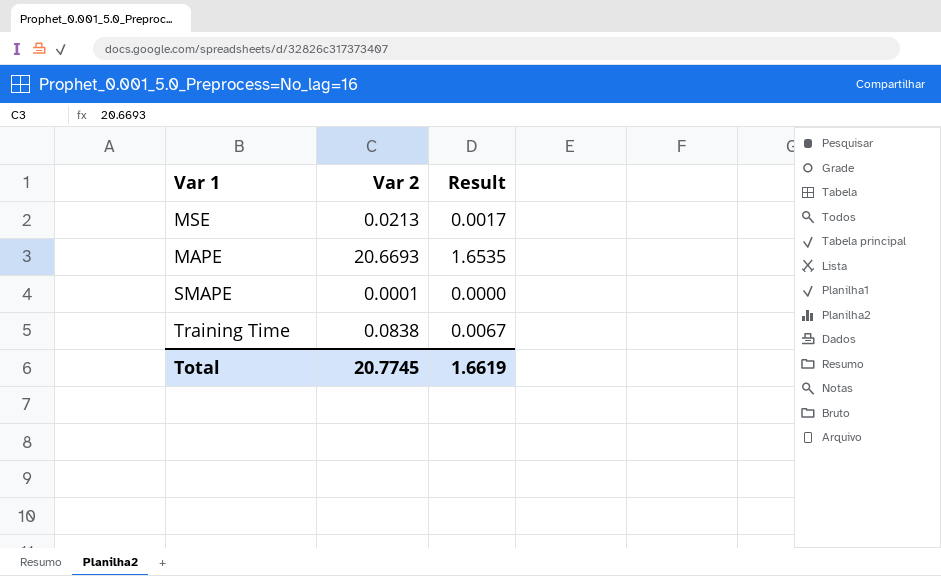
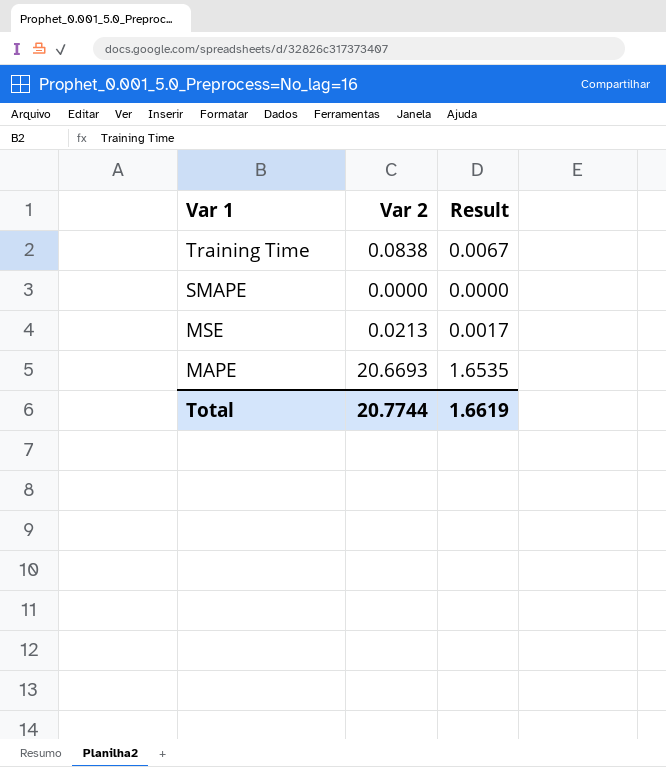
row order: none -> Var 1 descending
SMAPE | Var 2: 0.0001 -> 0.0000
Total | Var 2: 20.7745 -> 20.7744

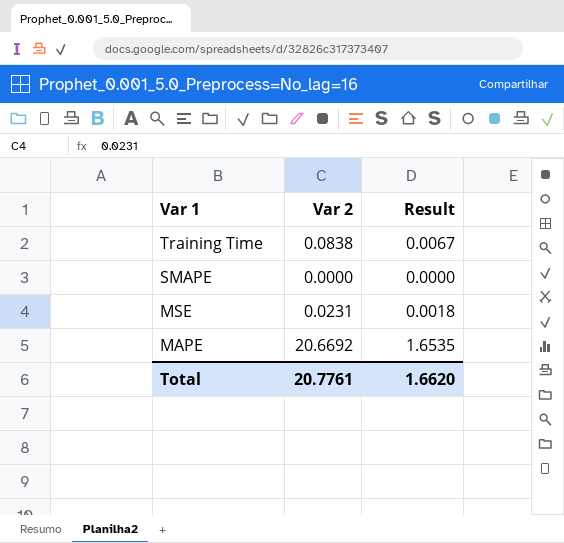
MSE | Var 2: 0.0213 -> 0.0231
MSE | Result: 0.0017 -> 0.0018
MAPE | Var 2: 20.6693 -> 20.6692
Total | Var 2: 20.7744 -> 20.7761
Total | Result: 1.6619 -> 1.6620

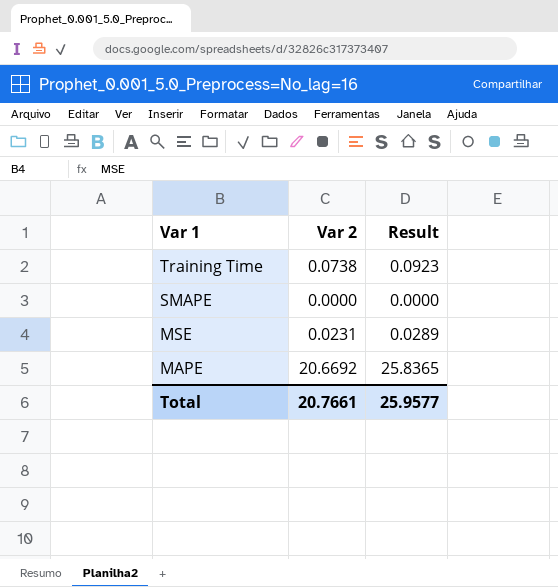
column Result | formula: [Var 2] * 0.08 -> [Var 2] * 1.25
Training Time | Var 2: 0.0838 -> 0.0738
Total | Var 2: 20.7761 -> 20.7661
Total | Result: 1.6620 -> 25.9577

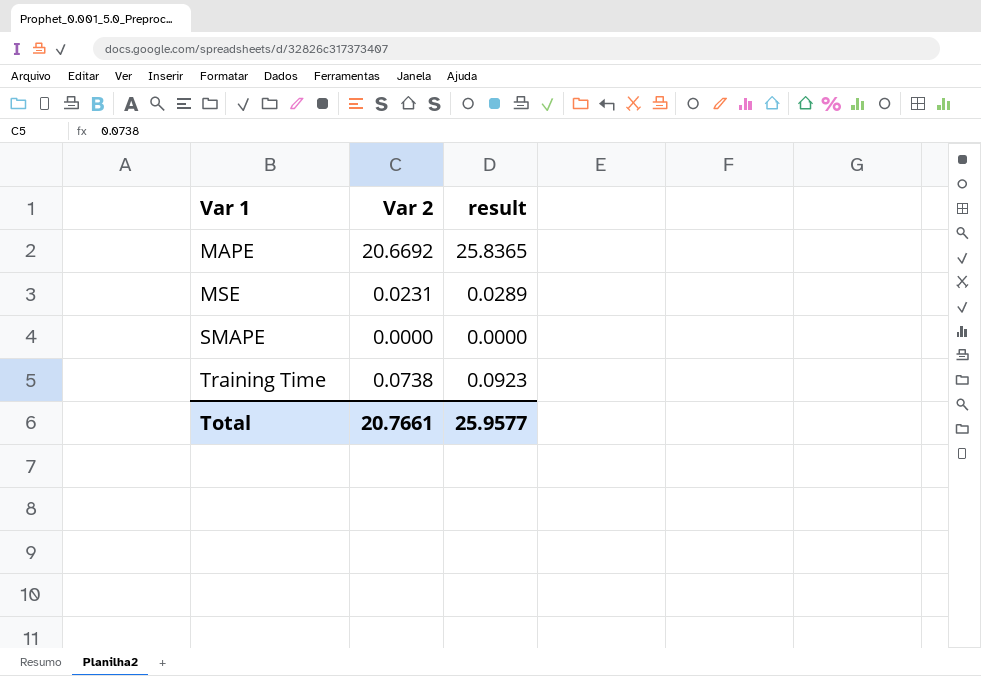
row order: Var 1 descending -> Var 1 ascending
column name: Result -> result

